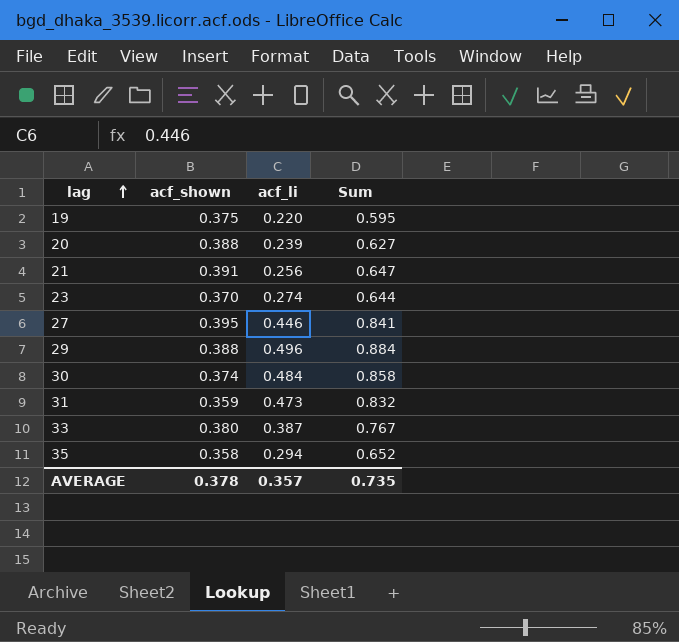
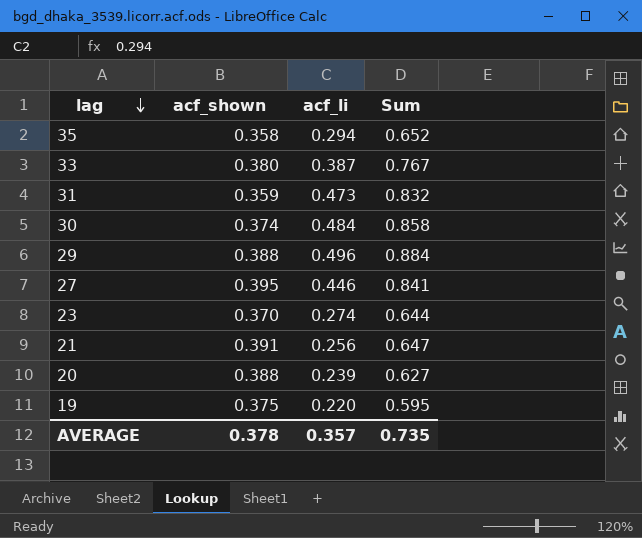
row order: lag ascending -> lag descending

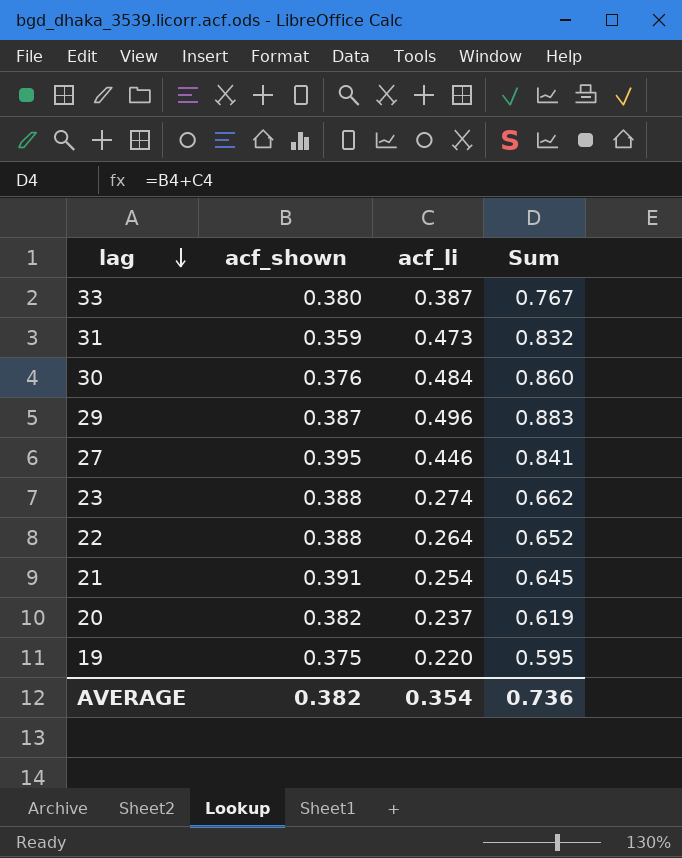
row 35: 0.358 | 0.294 | 0.652 -> none
30 | acf_shown: 0.374 -> 0.376
30 | Sum: 0.858 -> 0.860
29 | acf_shown: 0.388 -> 0.387
29 | Sum: 0.884 -> 0.883
23 | acf_shown: 0.370 -> 0.388
23 | Sum: 0.644 -> 0.662
row 22: none -> 0.388 | 0.264 | 0.652
21 | acf_li: 0.256 -> 0.254
21 | Sum: 0.647 -> 0.645
20 | acf_shown: 0.388 -> 0.382
20 | acf_li: 0.239 -> 0.237
20 | Sum: 0.627 -> 0.619
AVERAGE | acf_shown: 0.378 -> 0.382
AVERAGE | acf_li: 0.357 -> 0.354
AVERAGE | Sum: 0.735 -> 0.736

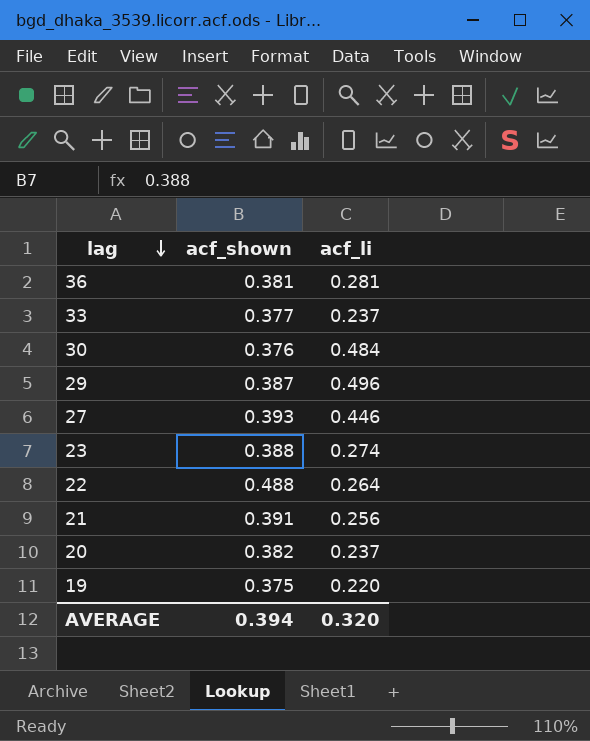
column Sum | formula: [acf_shown] + [acf_li] -> none
row 31: 0.359 | 0.473 | 0.832 -> none
row 36: none -> 0.381 | 0.281
33 | acf_shown: 0.380 -> 0.377
33 | acf_li: 0.387 -> 0.237
27 | acf_shown: 0.395 -> 0.393
22 | acf_shown: 0.388 -> 0.488
21 | acf_li: 0.254 -> 0.256
AVERAGE | acf_shown: 0.382 -> 0.394
AVERAGE | acf_li: 0.354 -> 0.320

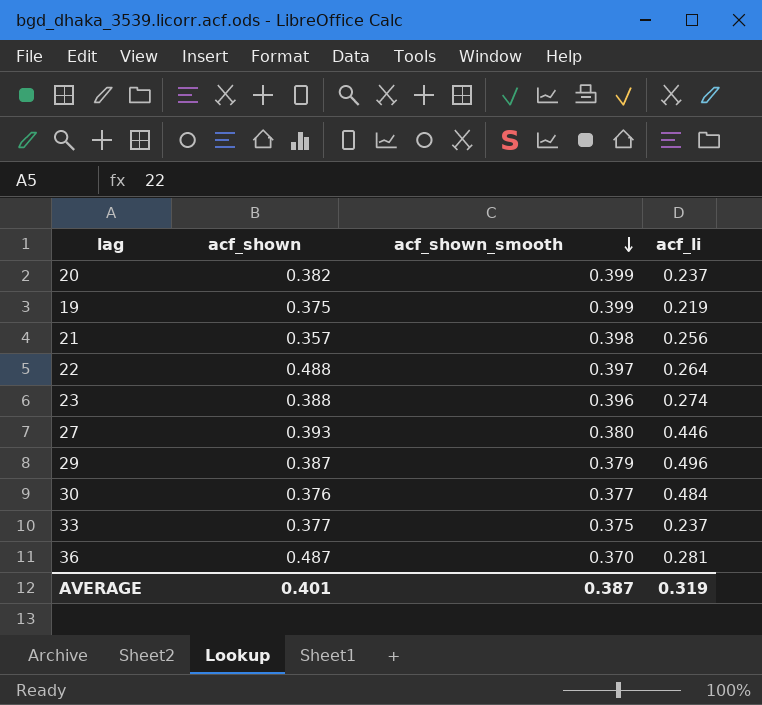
row order: lag descending -> acf_shown_smooth descending
column acf_shown_smooth | position: none -> 3
19 | acf_li: 0.220 -> 0.219
21 | acf_shown: 0.391 -> 0.357
36 | acf_shown: 0.381 -> 0.487
AVERAGE | acf_shown: 0.394 -> 0.401
AVERAGE | acf_li: 0.320 -> 0.319

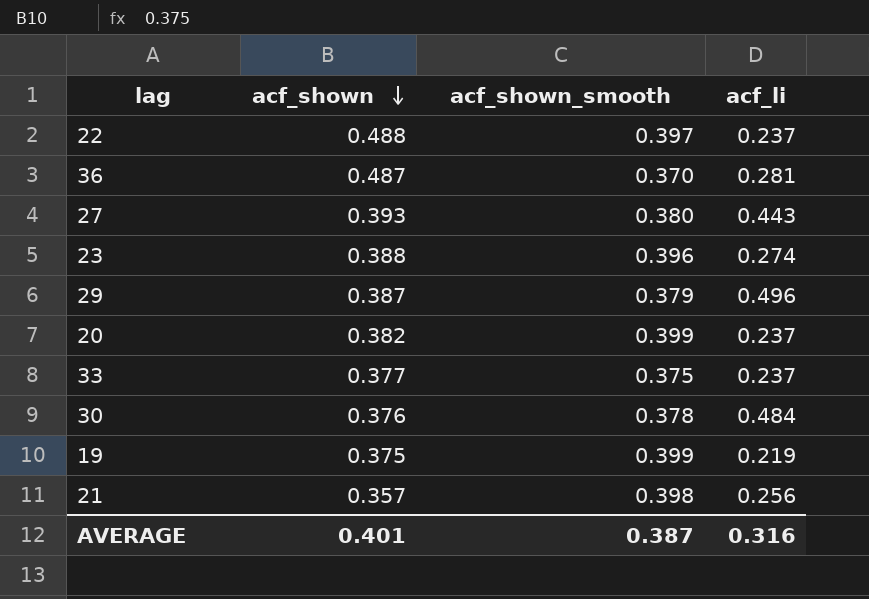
row order: acf_shown_smooth descending -> acf_shown descending
22 | acf_li: 0.264 -> 0.237
27 | acf_li: 0.446 -> 0.443
30 | acf_shown_smooth: 0.377 -> 0.378
AVERAGE | acf_li: 0.319 -> 0.316

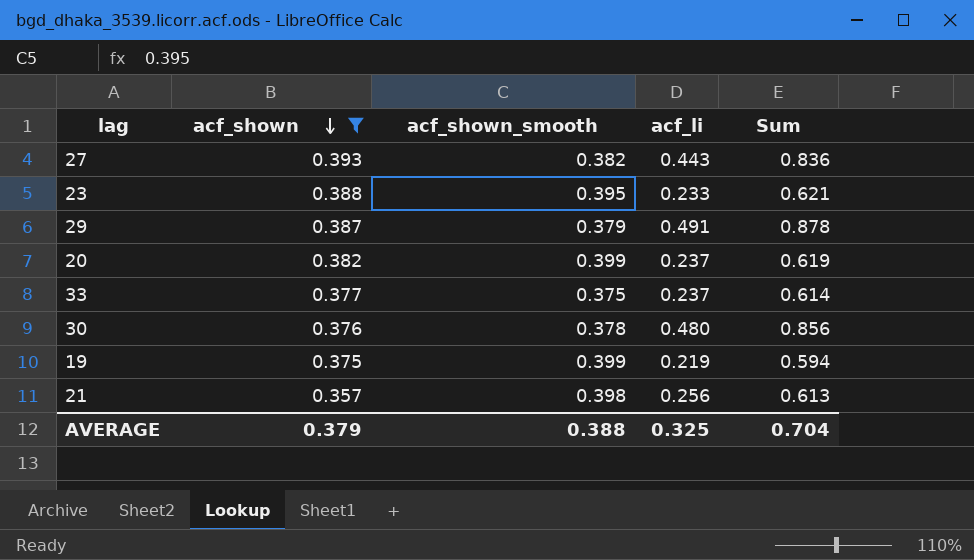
filter: none -> acf_shown <= 0.393
column Sum | formula: none -> [acf_shown] + [acf_li]
27 | acf_shown_smooth: 0.380 -> 0.382
23 | acf_shown_smooth: 0.396 -> 0.395
23 | acf_li: 0.274 -> 0.233
29 | acf_li: 0.496 -> 0.491
30 | acf_li: 0.484 -> 0.480
AVERAGE | acf_shown: 0.401 -> 0.379
AVERAGE | acf_shown_smooth: 0.387 -> 0.388
AVERAGE | acf_li: 0.316 -> 0.325

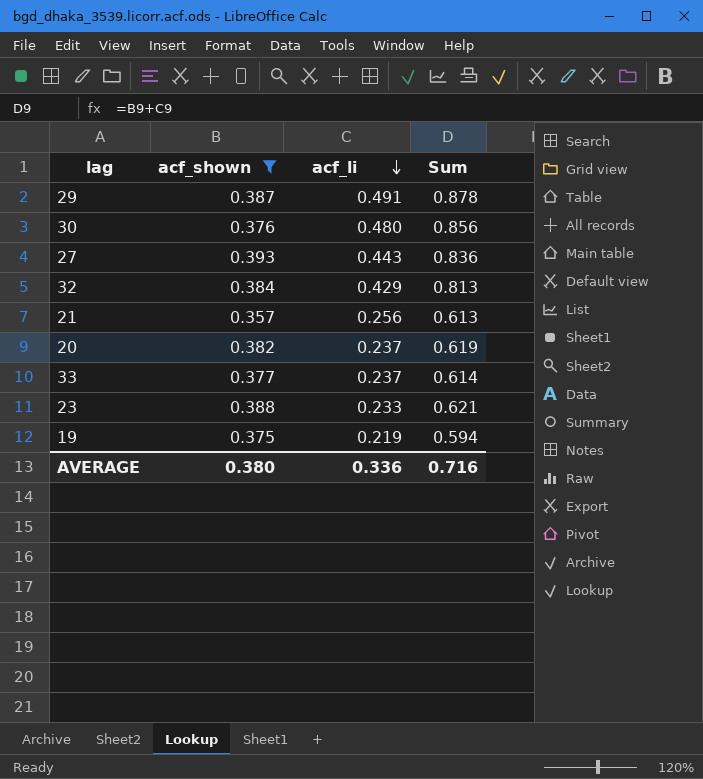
row order: acf_shown descending -> acf_li descending
column acf_shown_smooth | position: 3 -> none
row 32: none -> 0.384 | 0.429 | 0.813
AVERAGE | acf_shown: 0.379 -> 0.380
AVERAGE | acf_li: 0.325 -> 0.336
AVERAGE | Sum: 0.704 -> 0.716

